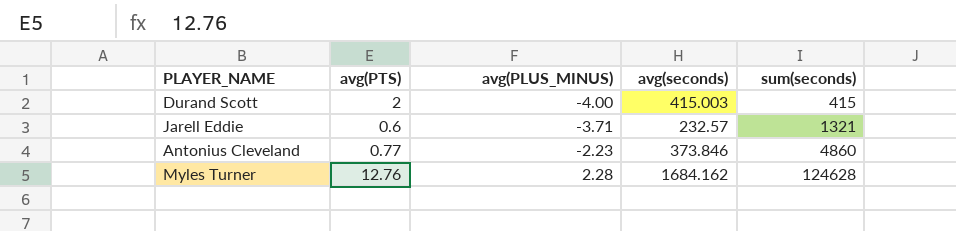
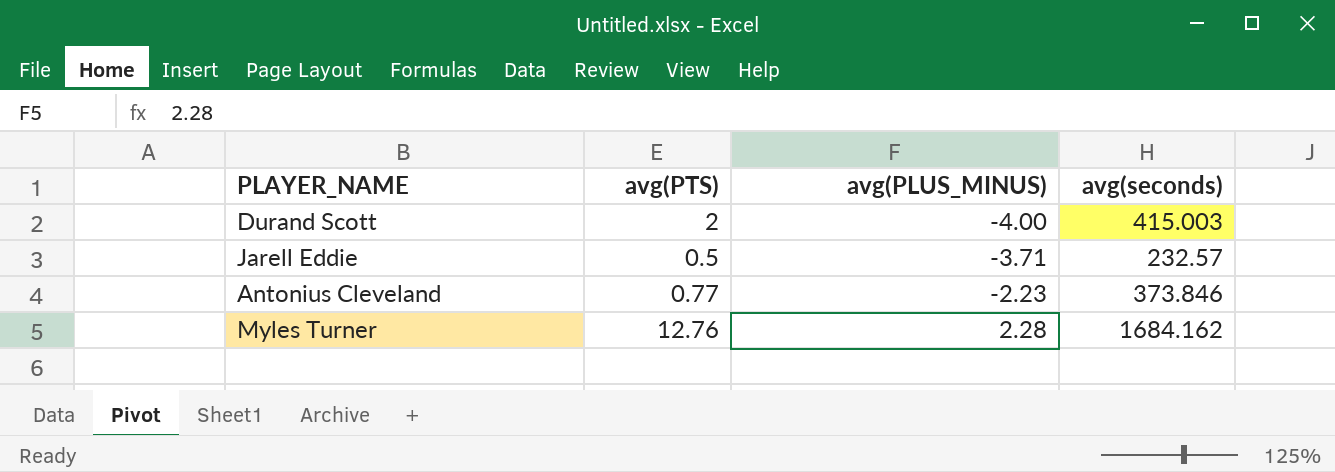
column sum(seconds) | position: 5 -> none
Jarell Eddie | avg(PTS): 0.6 -> 0.5

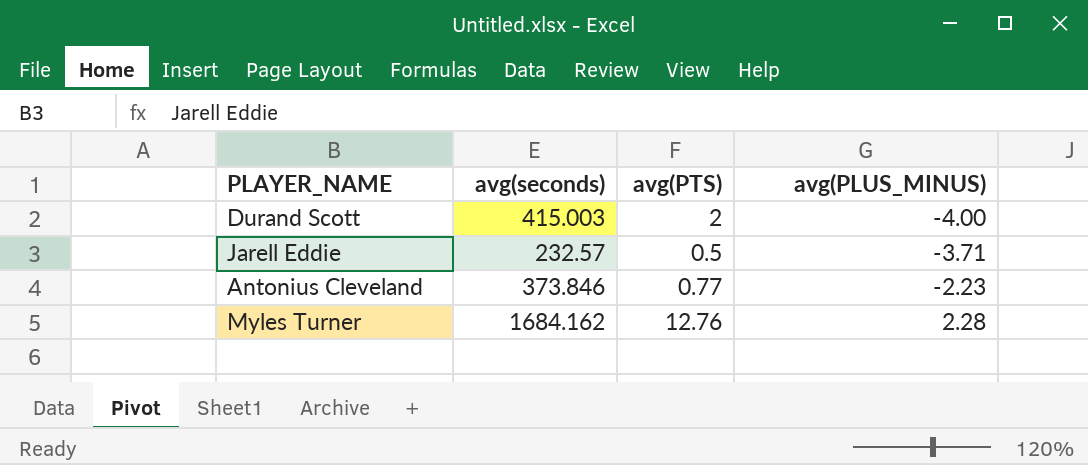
column avg(seconds) | position: 4 -> 2

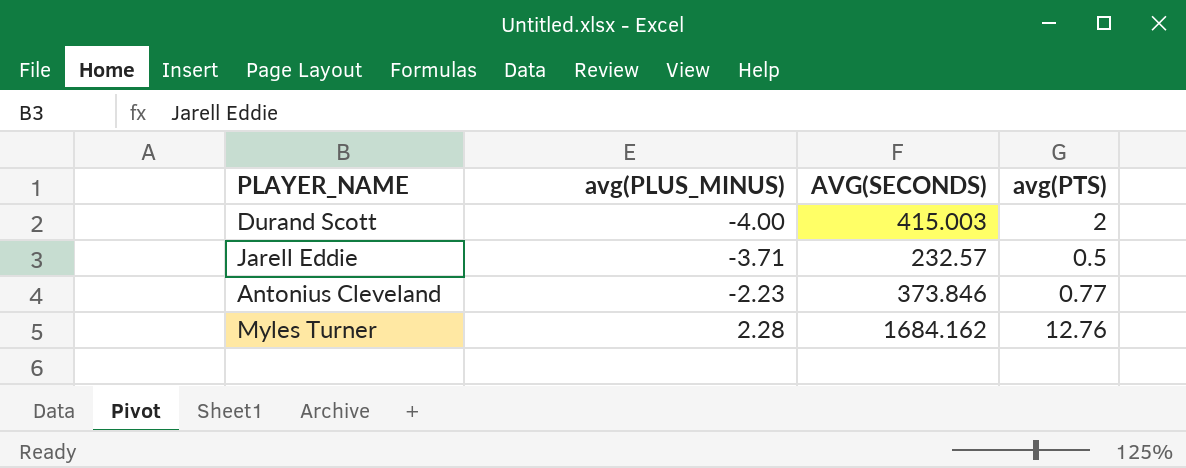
column avg(PLUS_MINUS) | position: 4 -> 2
column name: avg(seconds) -> AVG(SECONDS)

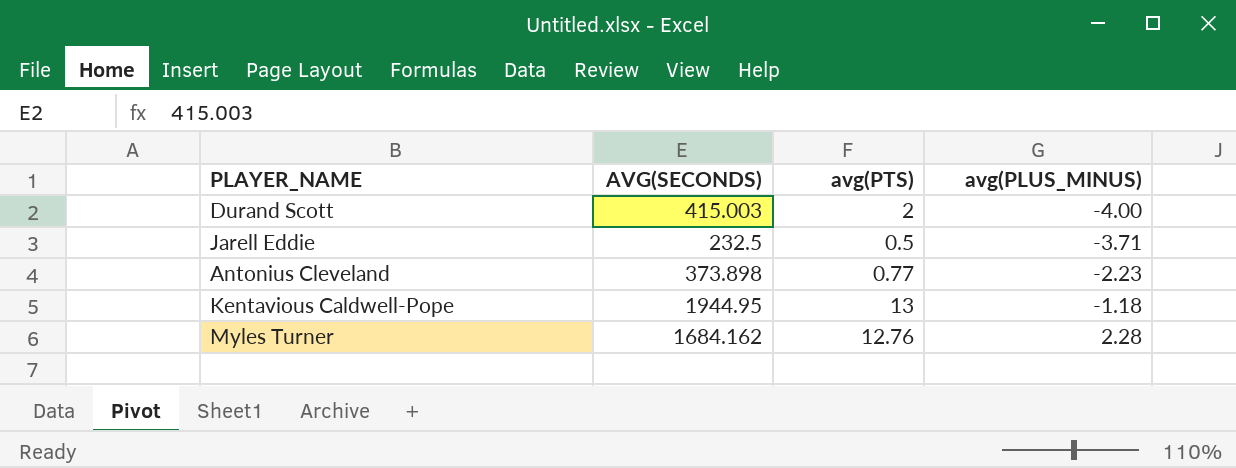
column avg(PLUS_MINUS) | position: 2 -> 4
Jarell Eddie | AVG(SECONDS): 232.57 -> 232.5
Antonius Cleveland | AVG(SECONDS): 373.846 -> 373.898
row Kentavious Caldwell-Pope: none -> 1944.95 | 13 | -1.18

